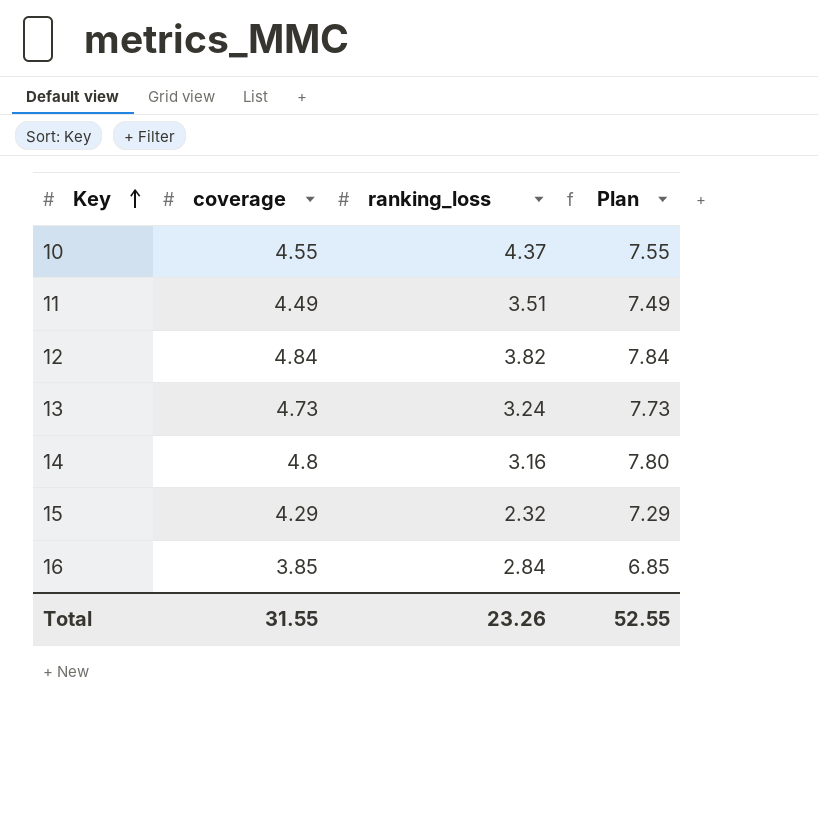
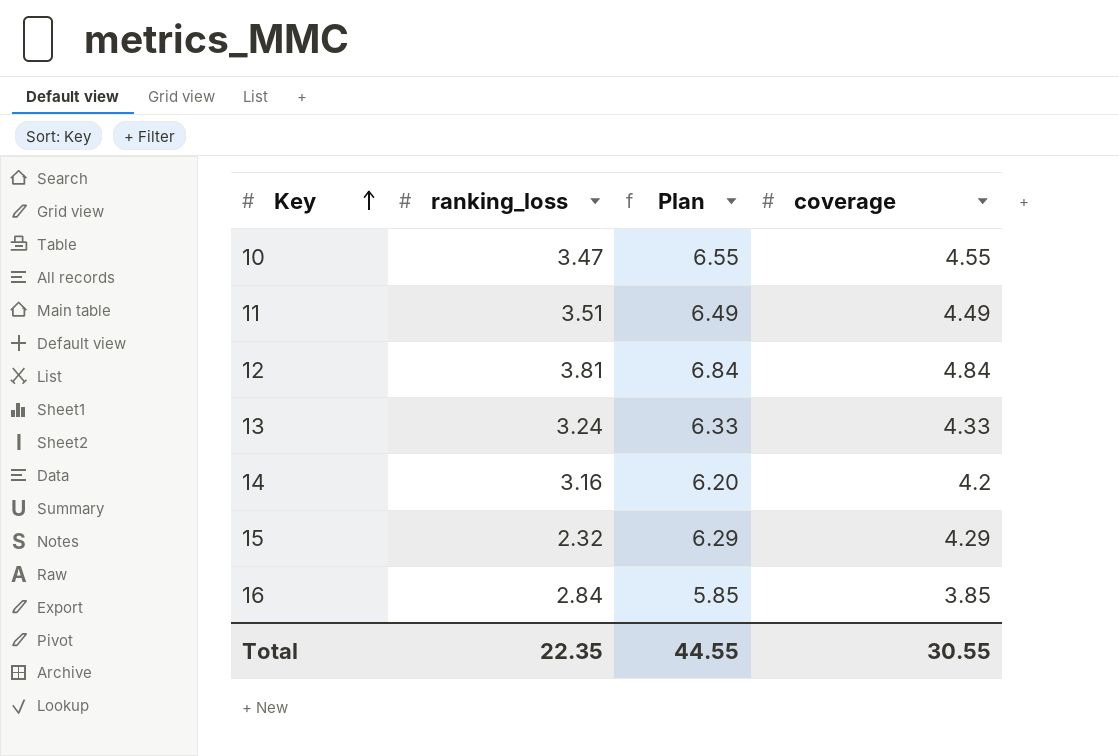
column Plan | formula: [coverage] + 3 -> [coverage] + 2
column coverage | position: 2 -> 4
10 | ranking_loss: 4.37 -> 3.47
12 | ranking_loss: 3.82 -> 3.81
13 | coverage: 4.73 -> 4.33
14 | coverage: 4.8 -> 4.2
Total | ranking_loss: 23.26 -> 22.35
Total | Plan: 52.55 -> 44.55
Total | coverage: 31.55 -> 30.55

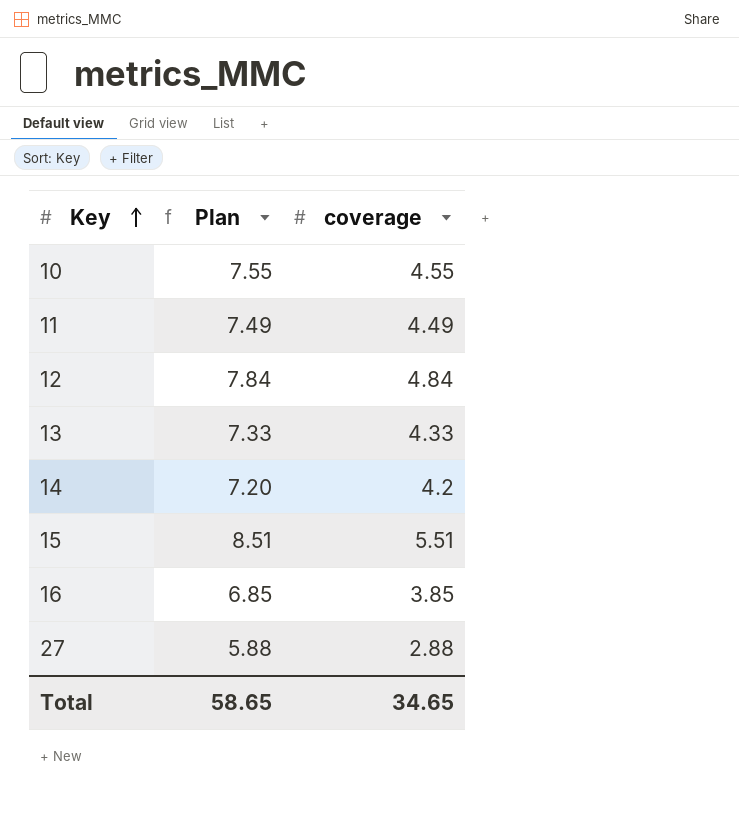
column ranking_loss | position: 2 -> none
column Plan | formula: [coverage] + 2 -> [coverage] + 3
15 | coverage: 4.29 -> 5.51
row 27: none -> 5.88 | 2.88
Total | Plan: 44.55 -> 58.65
Total | coverage: 30.55 -> 34.65

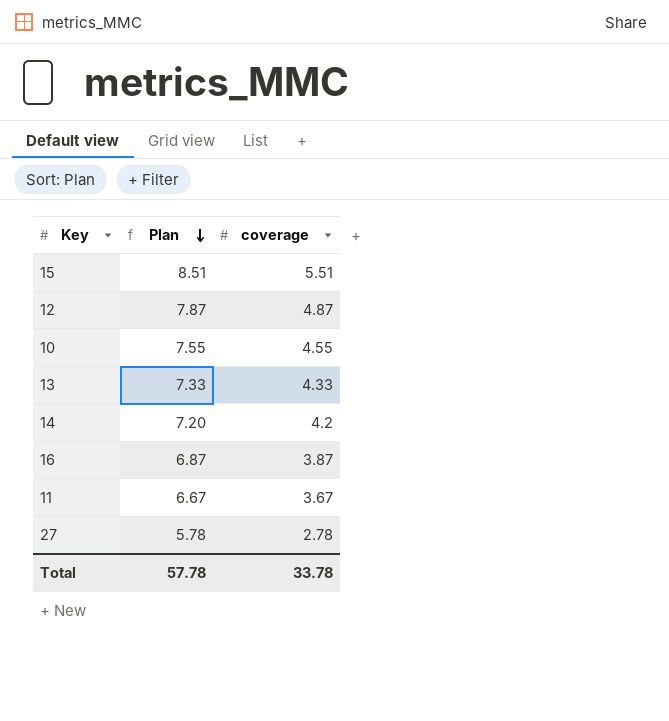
row order: Key ascending -> Plan descending
12 | Plan: 7.84 -> 7.87
12 | coverage: 4.84 -> 4.87
16 | Plan: 6.85 -> 6.87
16 | coverage: 3.85 -> 3.87
11 | Plan: 7.49 -> 6.67
11 | coverage: 4.49 -> 3.67
27 | Plan: 5.88 -> 5.78
27 | coverage: 2.88 -> 2.78
Total | Plan: 58.65 -> 57.78
Total | coverage: 34.65 -> 33.78

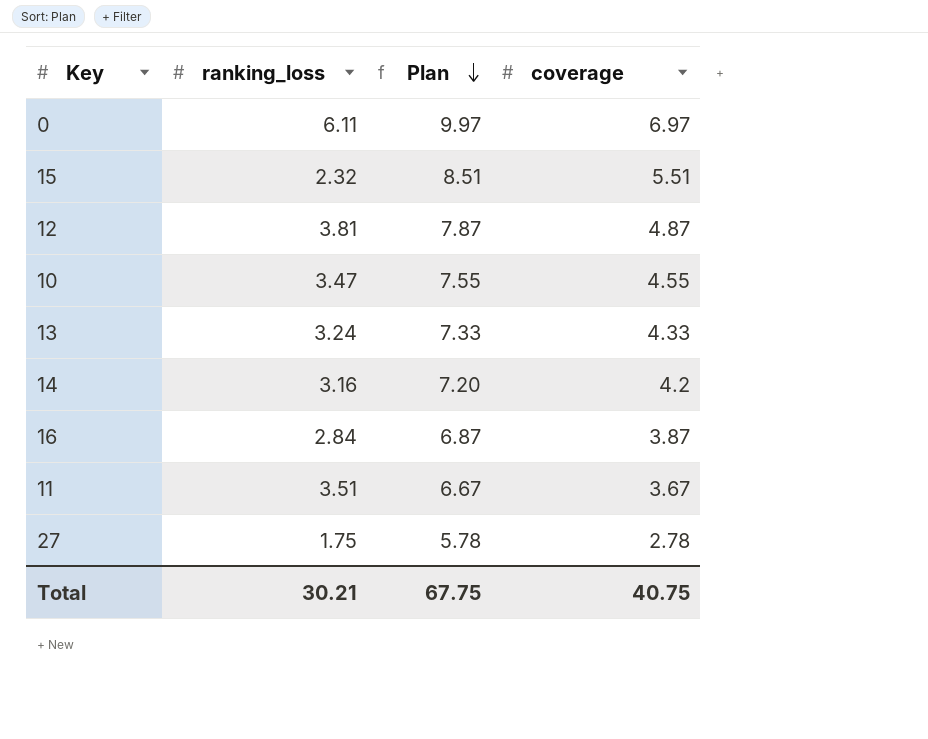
column ranking_loss | position: none -> 2
row 0: none -> 6.11 | 9.97 | 6.97
Total | Plan: 57.78 -> 67.75
Total | coverage: 33.78 -> 40.75

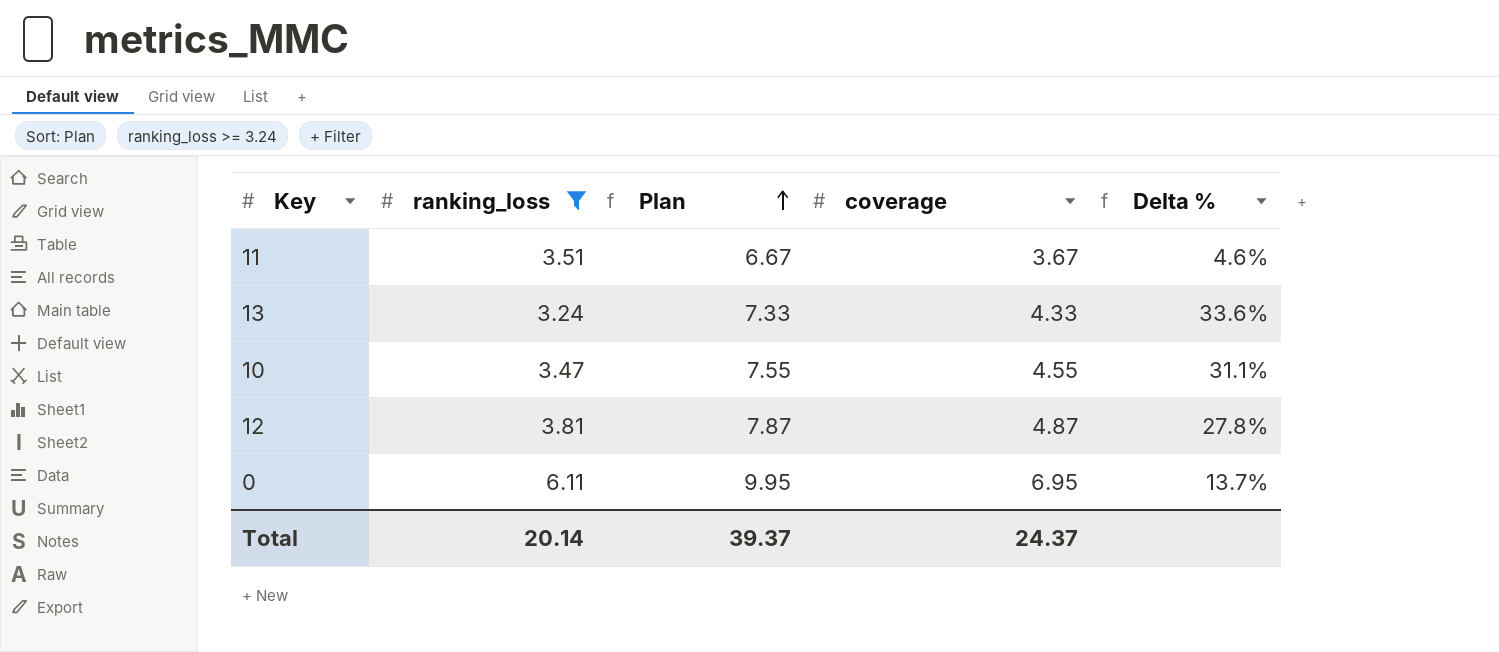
filter: none -> ranking_loss >= 3.24
row order: Plan descending -> Plan ascending
column Delta % | formula: none -> ([coverage] - [ranking_loss]) / [ranking_loss]
0 | Plan: 9.97 -> 9.95
0 | coverage: 6.97 -> 6.95
Total | ranking_loss: 30.21 -> 20.14
Total | Plan: 67.75 -> 39.37
Total | coverage: 40.75 -> 24.37

